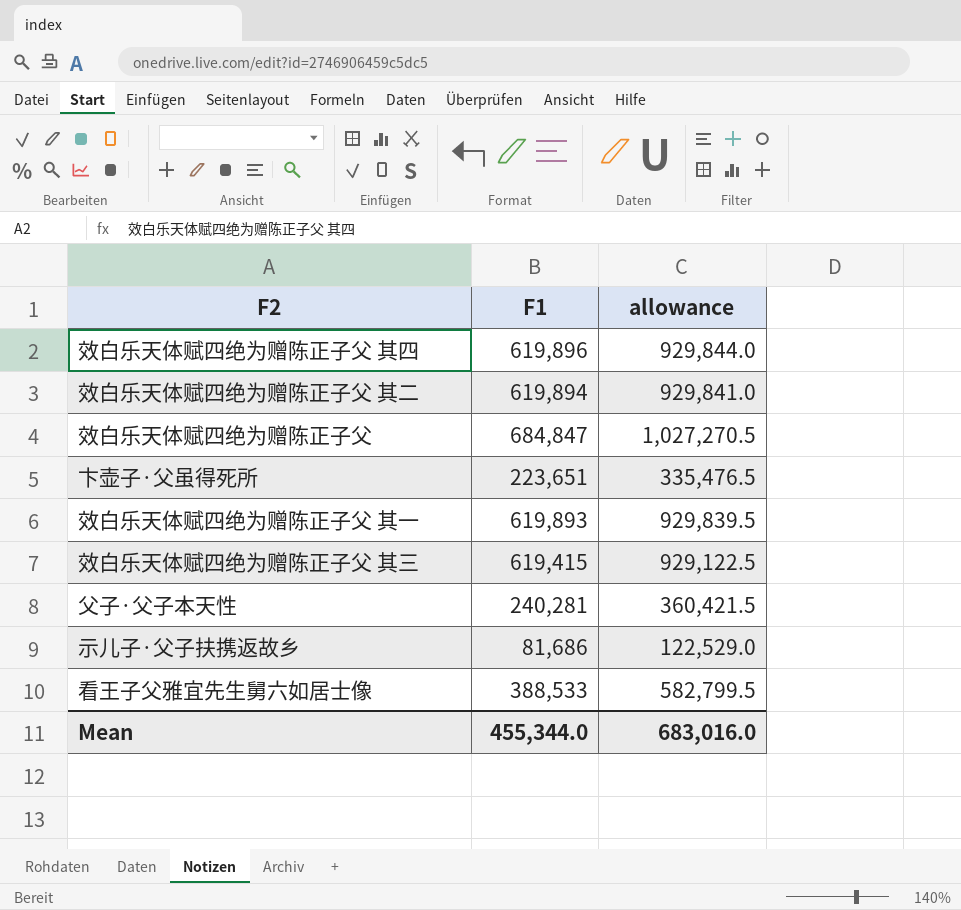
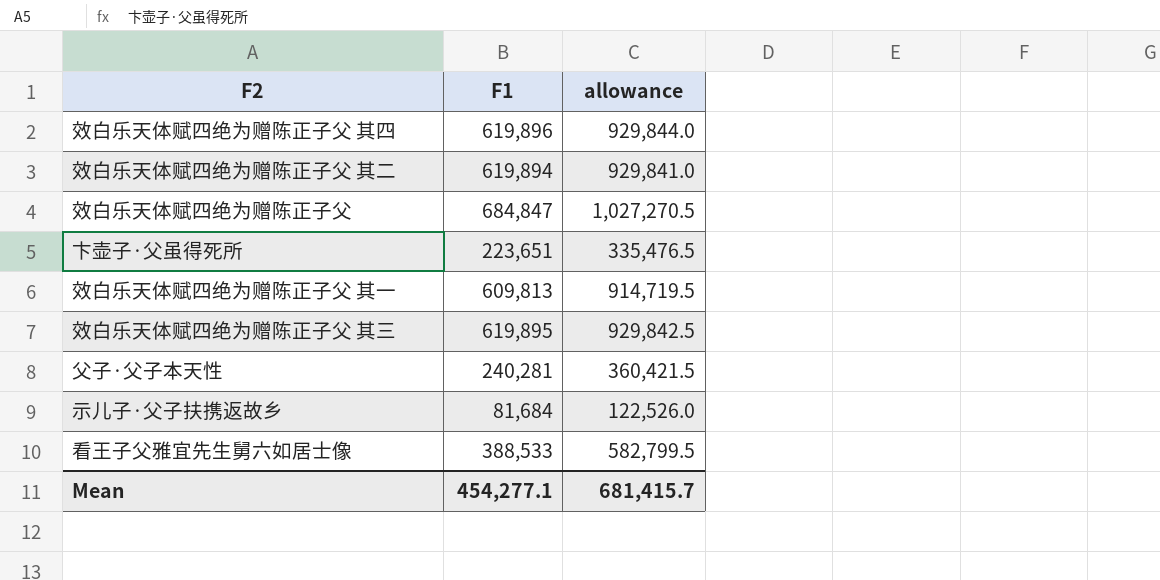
效白乐天体赋四绝为赠陈正子父 其一 | F1: 619,893 -> 609,813
效白乐天体赋四绝为赠陈正子父 其一 | allowance: 929,839.5 -> 914,719.5
效白乐天体赋四绝为赠陈正子父 其三 | F1: 619,415 -> 619,895
效白乐天体赋四绝为赠陈正子父 其三 | allowance: 929,122.5 -> 929,842.5
示儿子·父子扶携返故乡 | F1: 81,686 -> 81,684
示儿子·父子扶携返故乡 | allowance: 122,529.0 -> 122,526.0
Mean | F1: 455,344.0 -> 454,277.1
Mean | allowance: 683,016.0 -> 681,415.7

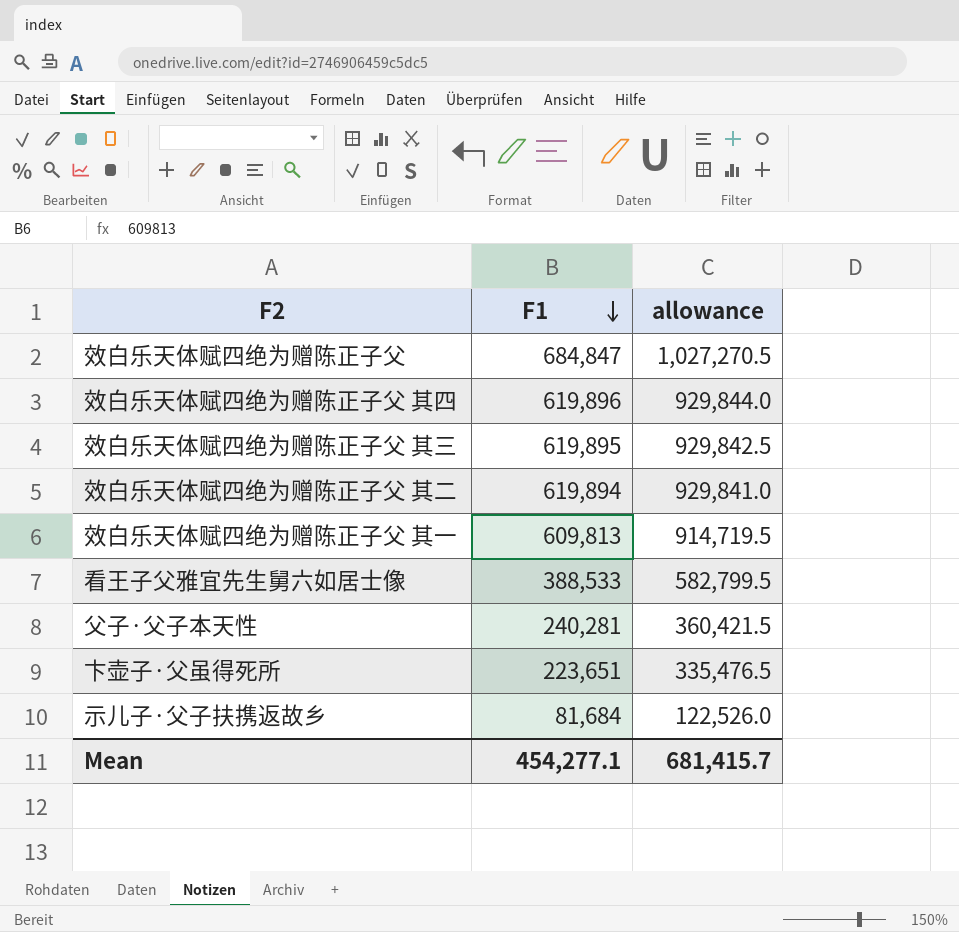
row order: none -> F1 descending

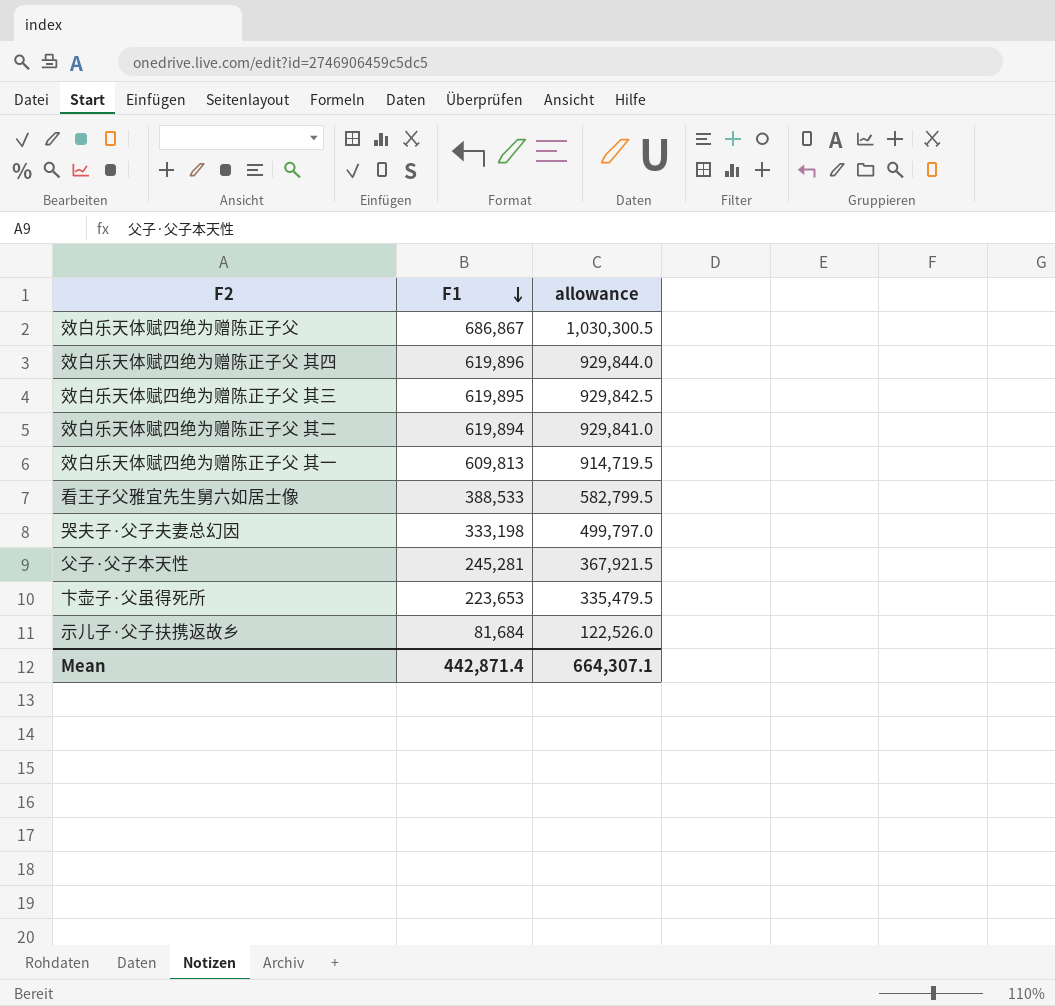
效白乐天体赋四绝为赠陈正子父 | F1: 684,847 -> 686,867
效白乐天体赋四绝为赠陈正子父 | allowance: 1,027,270.5 -> 1,030,300.5
row 哭夫子·父子夫妻总幻因: none -> 333,198 | 499,797.0
父子·父子本天性 | F1: 240,281 -> 245,281
父子·父子本天性 | allowance: 360,421.5 -> 367,921.5
卞壶子·父虽得死所 | F1: 223,651 -> 223,653
卞壶子·父虽得死所 | allowance: 335,476.5 -> 335,479.5
Mean | F1: 454,277.1 -> 442,871.4
Mean | allowance: 681,415.7 -> 664,307.1

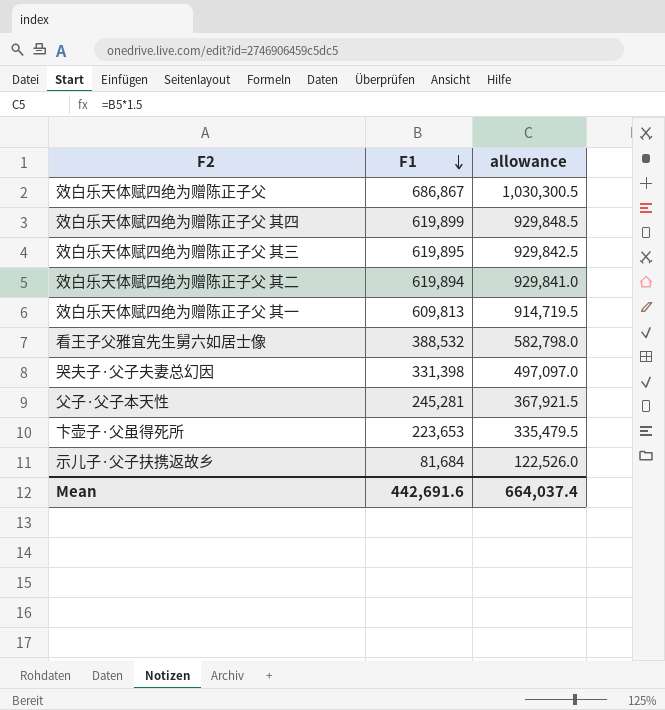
效白乐天体赋四绝为赠陈正子父 其四 | F1: 619,896 -> 619,899
效白乐天体赋四绝为赠陈正子父 其四 | allowance: 929,844.0 -> 929,848.5
看王子父雅宜先生舅六如居士像 | F1: 388,533 -> 388,532
看王子父雅宜先生舅六如居士像 | allowance: 582,799.5 -> 582,798.0
哭夫子·父子夫妻总幻因 | F1: 333,198 -> 331,398
哭夫子·父子夫妻总幻因 | allowance: 499,797.0 -> 497,097.0
Mean | F1: 442,871.4 -> 442,691.6
Mean | allowance: 664,307.1 -> 664,037.4

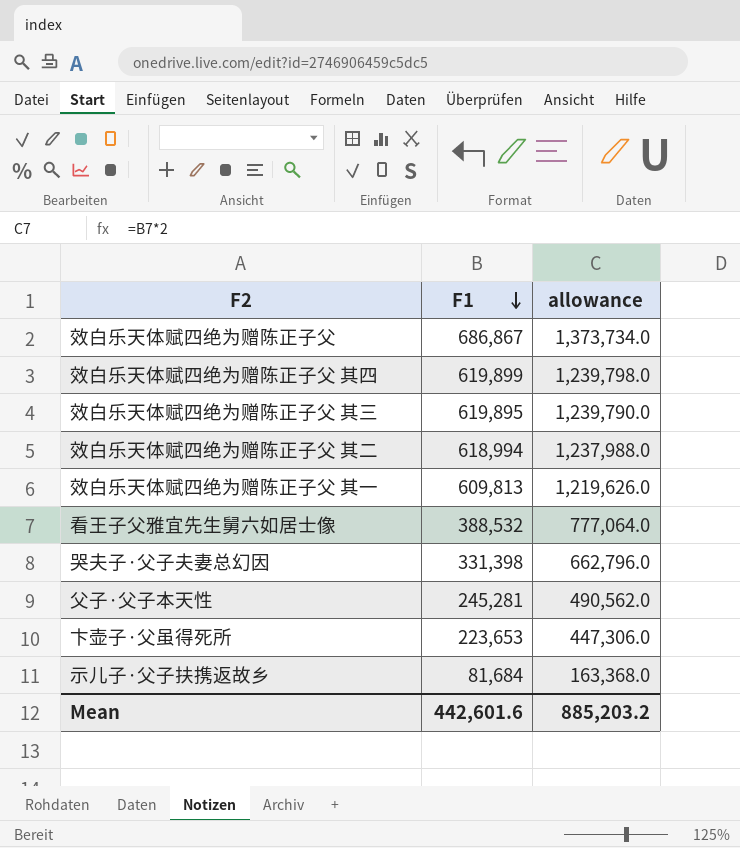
column allowance | formula: [F1] * 1.5 -> [F1] * 2
效白乐天体赋四绝为赠陈正子父 其二 | F1: 619,894 -> 618,994
Mean | F1: 442,691.6 -> 442,601.6
Mean | allowance: 664,037.4 -> 885,203.2

